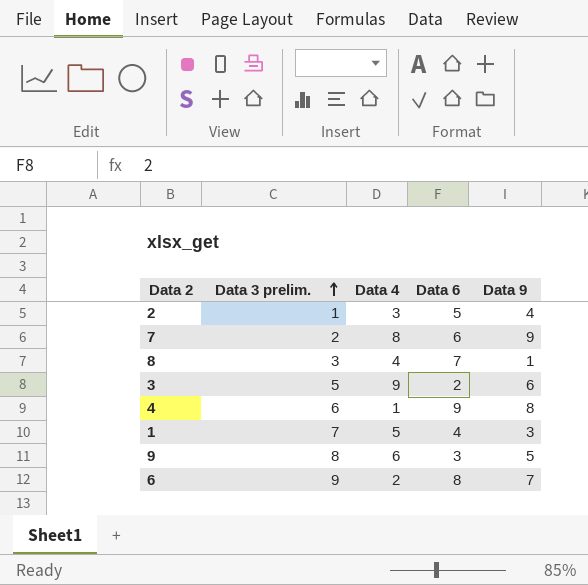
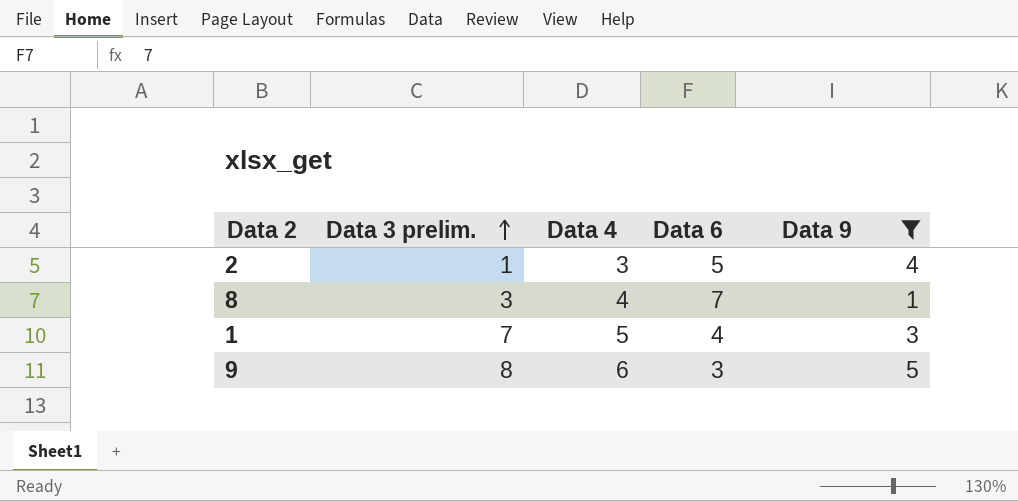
filter: none -> Data 9 <= 5

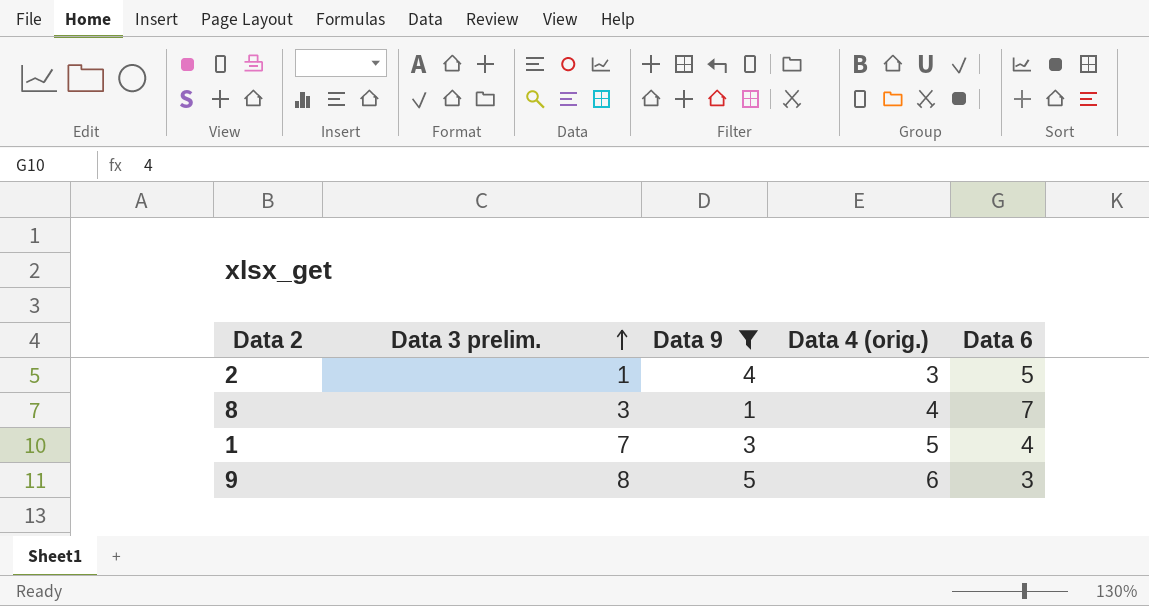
column Data 9 | position: 5 -> 3
column name: Data 4 -> Data 4 (orig.)

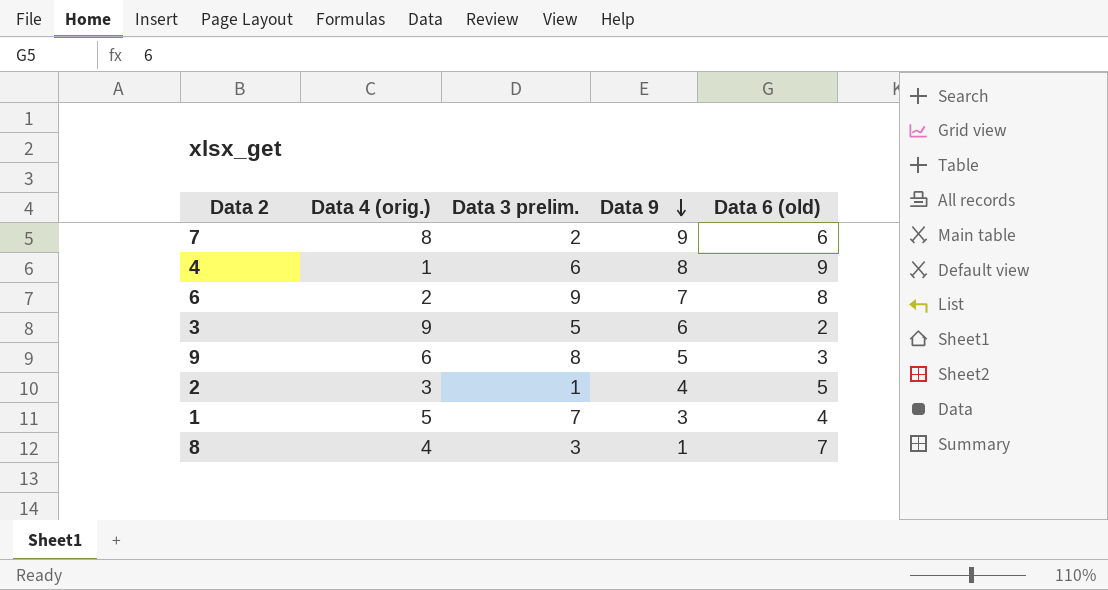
filter: Data 9 <= 5 -> none
row order: Data 3 prelim. ascending -> Data 9 descending
column Data 4 (orig.) | position: 4 -> 2
column name: Data 6 -> Data 6 (old)

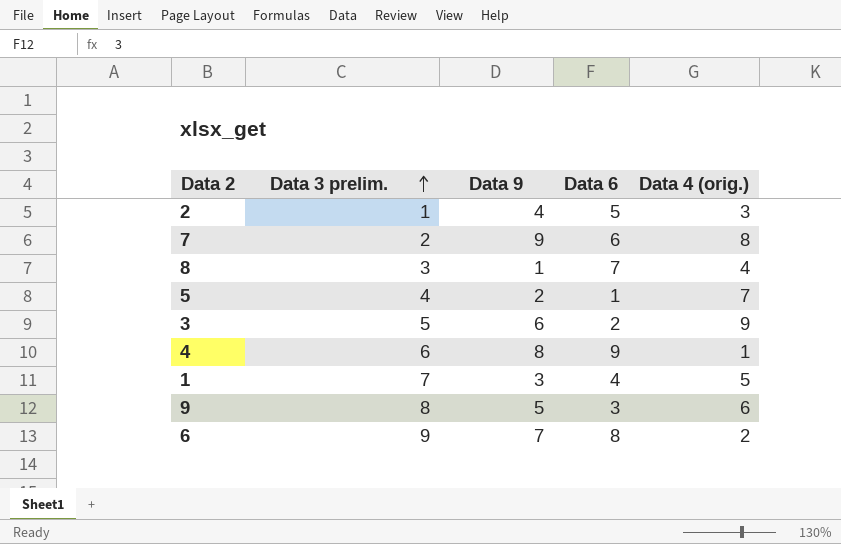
row order: Data 9 descending -> Data 3 prelim. ascending
column name: Data 6 (old) -> Data 6
column Data 4 (orig.) | position: 2 -> 5
row 5: none -> 4 | 2 | 1 | 7

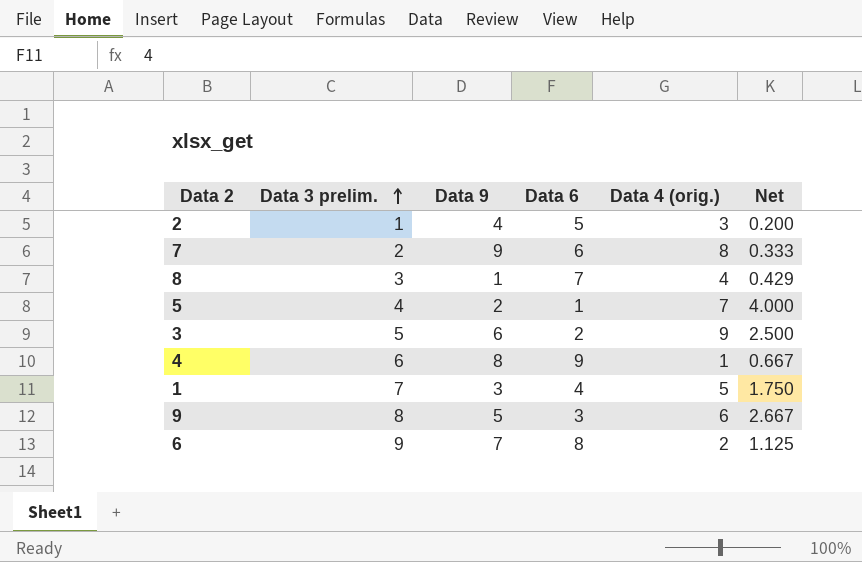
column Net | formula: none -> [Data 3 prelim.] / [Data 6]

